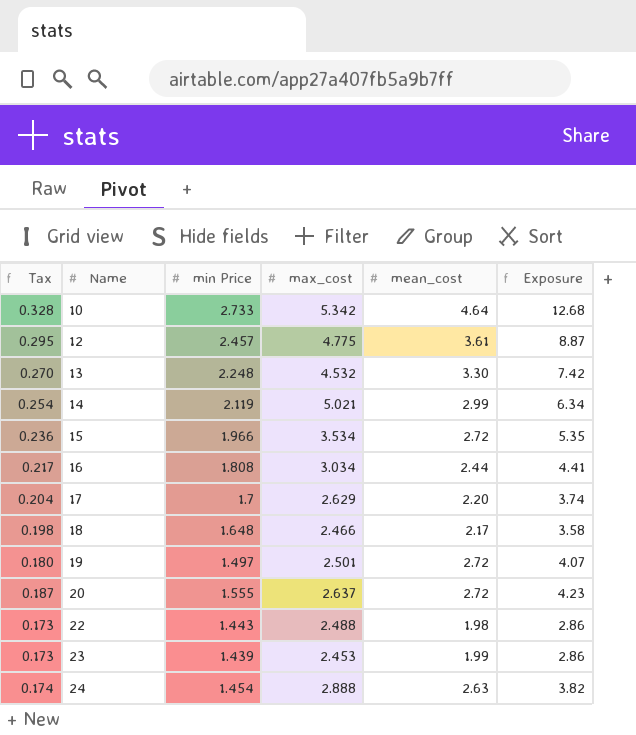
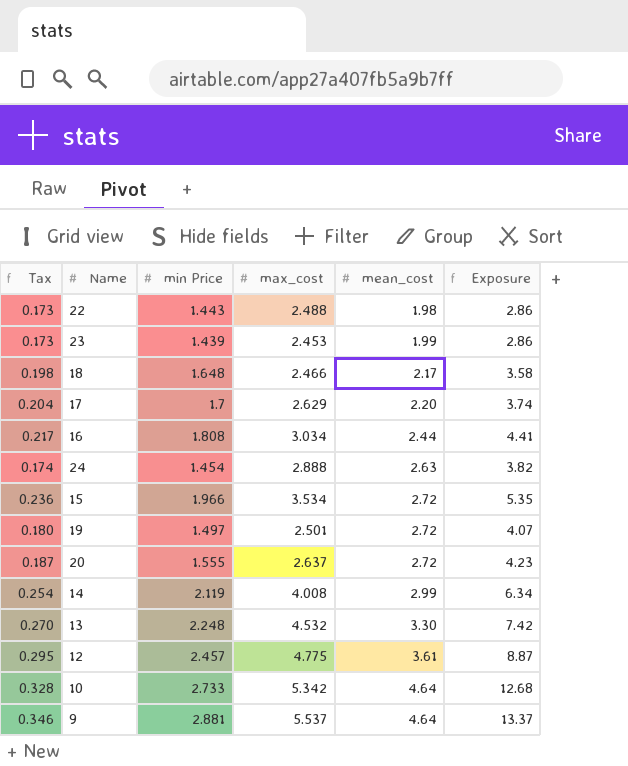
row order: Name ascending -> mean_cost ascending
14 | max_cost: 5.021 -> 4.008
row 9: none -> 0.346 | 2.881 | 5.537 | 4.64 | 13.37

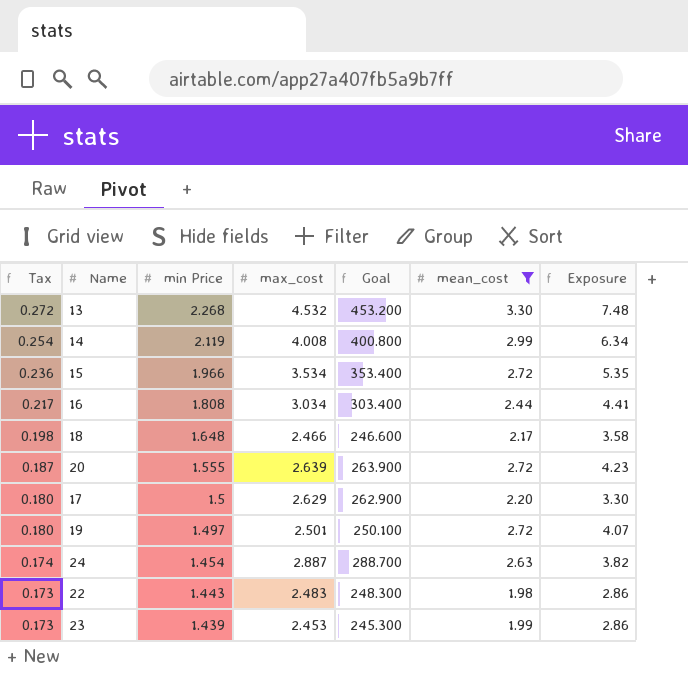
filter: none -> mean_cost <= 3.30
row order: mean_cost ascending -> Tax descending
column Goal | formula: none -> [max_cost] * 100
13 | Tax: 0.270 -> 0.272
13 | min Price: 2.248 -> 2.268
13 | Exposure: 7.42 -> 7.48
20 | max_cost: 2.637 -> 2.639
17 | Tax: 0.204 -> 0.180
17 | min Price: 1.7 -> 1.5
17 | Exposure: 3.74 -> 3.30
24 | max_cost: 2.888 -> 2.887
22 | max_cost: 2.488 -> 2.483

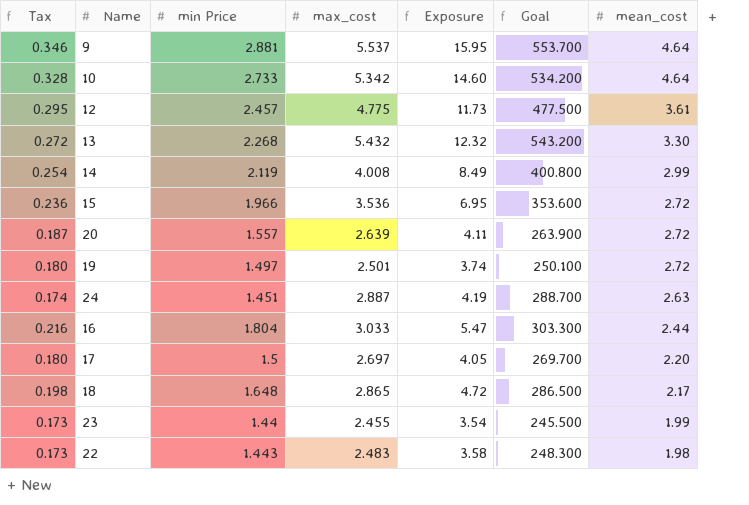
filter: mean_cost <= 3.30 -> none
row order: Tax descending -> mean_cost descending
column Exposure | formula: [min Price] * [mean_cost] -> [min Price] * [max_cost]
column Exposure | position: 7 -> 5
13 | max_cost: 4.532 -> 5.432
13 | Goal: 453.200 -> 543.200
15 | max_cost: 3.534 -> 3.536
15 | Goal: 353.400 -> 353.600
20 | min Price: 1.555 -> 1.557
24 | min Price: 1.454 -> 1.451
16 | Tax: 0.217 -> 0.216
16 | min Price: 1.808 -> 1.804
16 | max_cost: 3.034 -> 3.033
16 | Goal: 303.400 -> 303.300
17 | max_cost: 2.629 -> 2.697
17 | Goal: 262.900 -> 269.700
18 | max_cost: 2.466 -> 2.865
18 | Goal: 246.600 -> 286.500
23 | min Price: 1.439 -> 1.44
23 | max_cost: 2.453 -> 2.455
23 | Goal: 245.300 -> 245.500

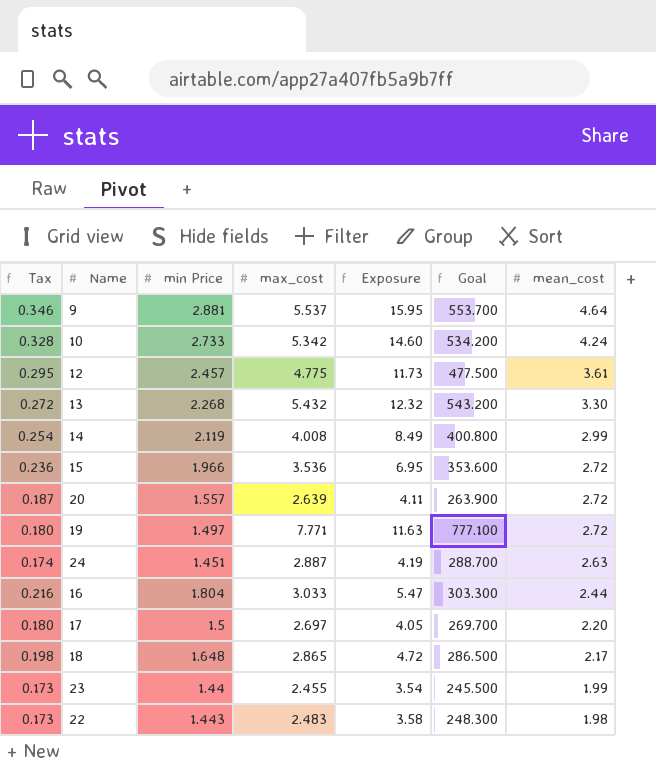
10 | mean_cost: 4.64 -> 4.24
19 | max_cost: 2.501 -> 7.771
19 | Exposure: 3.74 -> 11.63
19 | Goal: 250.100 -> 777.100

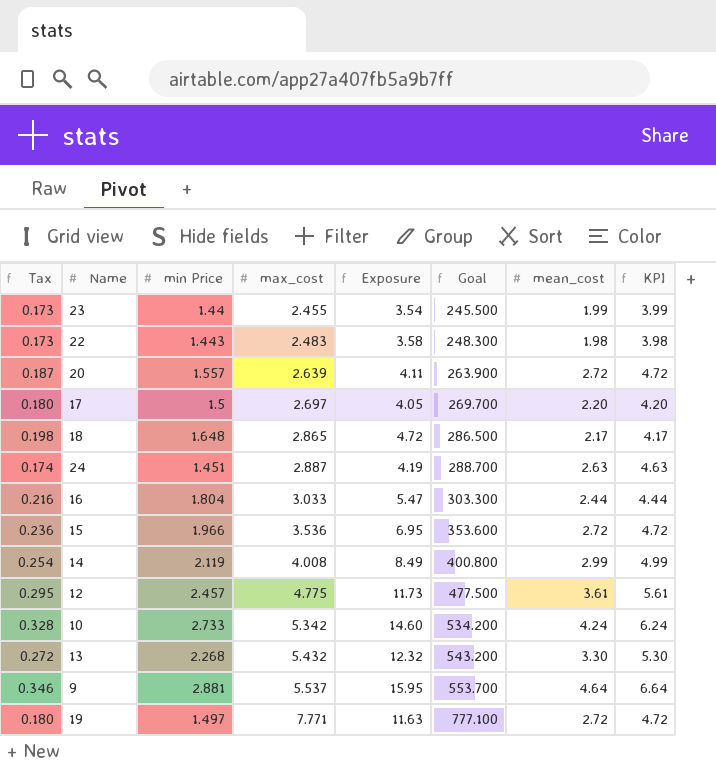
row order: mean_cost descending -> max_cost ascending
column KPI | formula: none -> [mean_cost] + 2

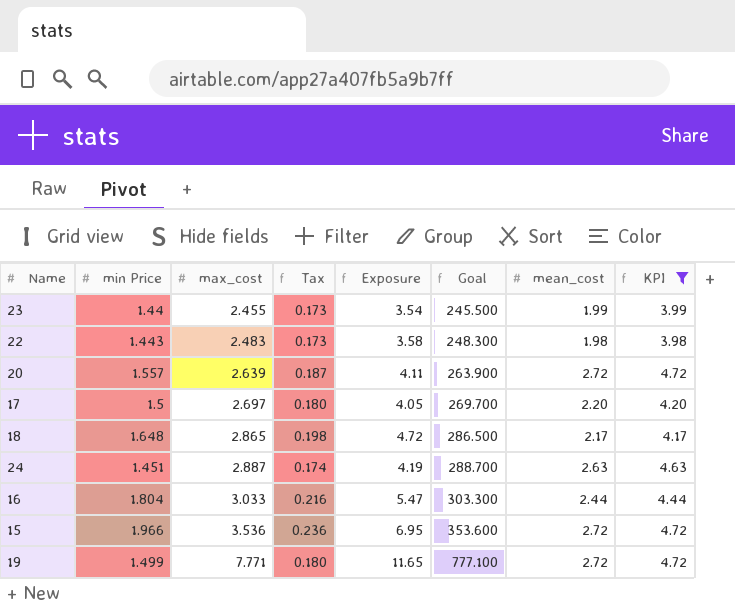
filter: none -> KPI <= 4.72
column Tax | position: 1 -> 4
19 | min Price: 1.497 -> 1.499
19 | Exposure: 11.63 -> 11.65

